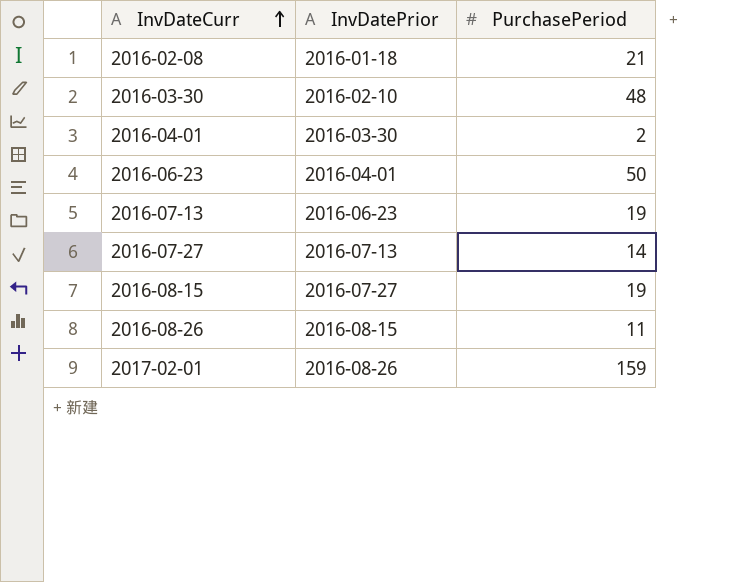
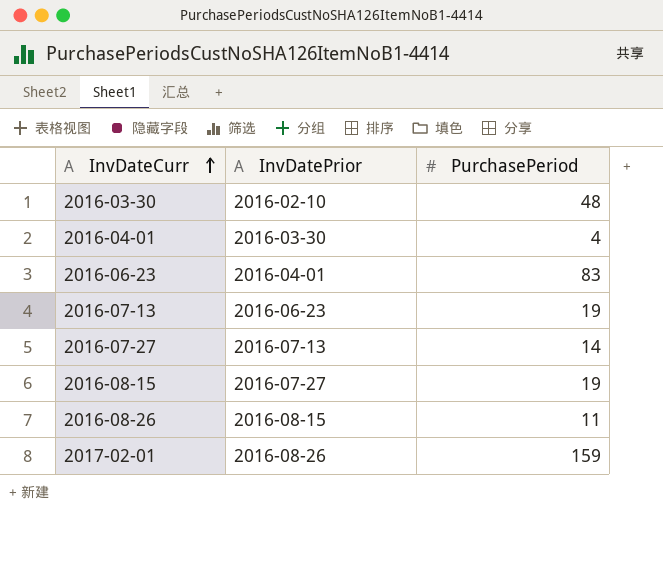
row 2016-02-08: 2016-01-18 | 21 -> none
2016-04-01 | PurchasePeriod: 2 -> 4
2016-06-23 | PurchasePeriod: 50 -> 83

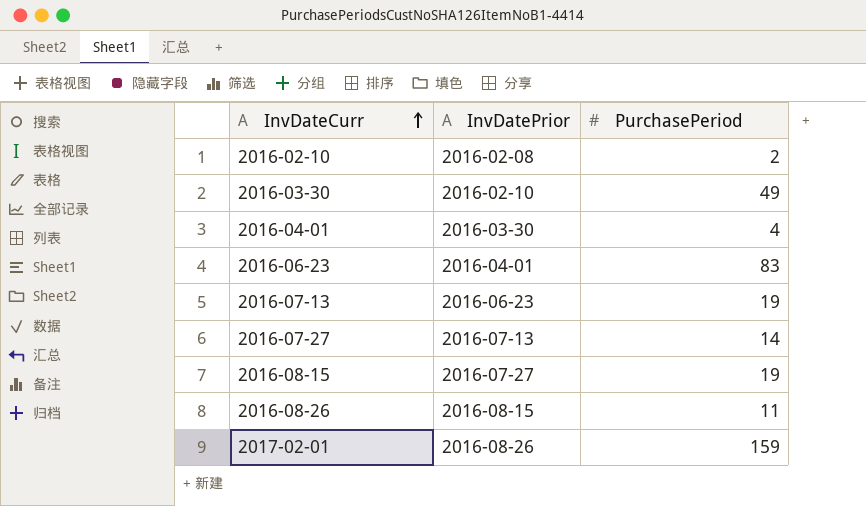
row 2016-02-10: none -> 2016-02-08 | 2
2016-03-30 | PurchasePeriod: 48 -> 49

